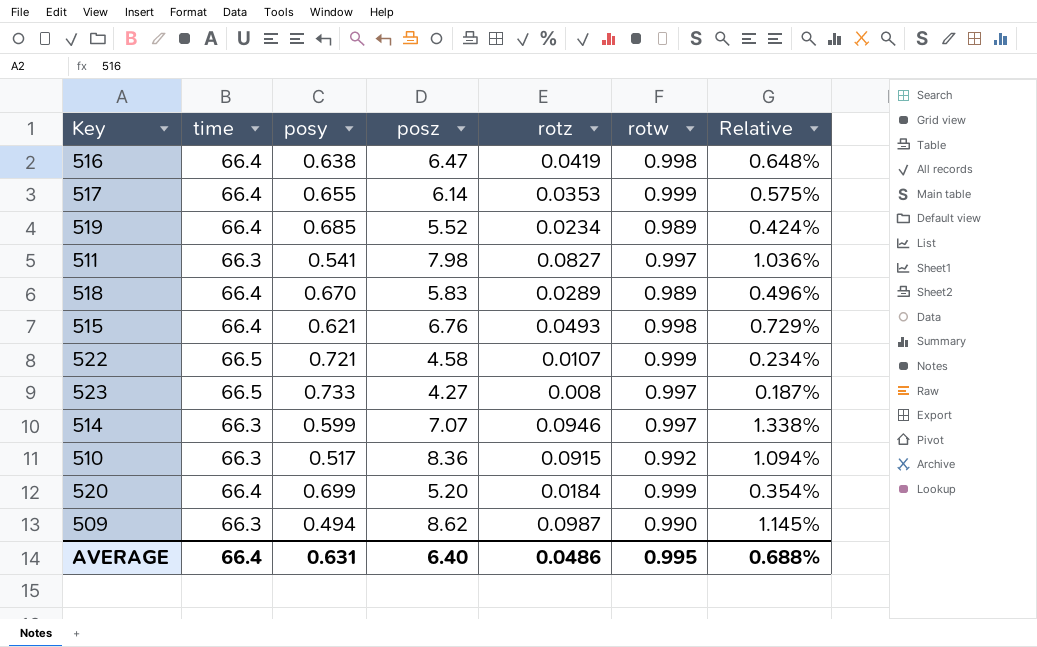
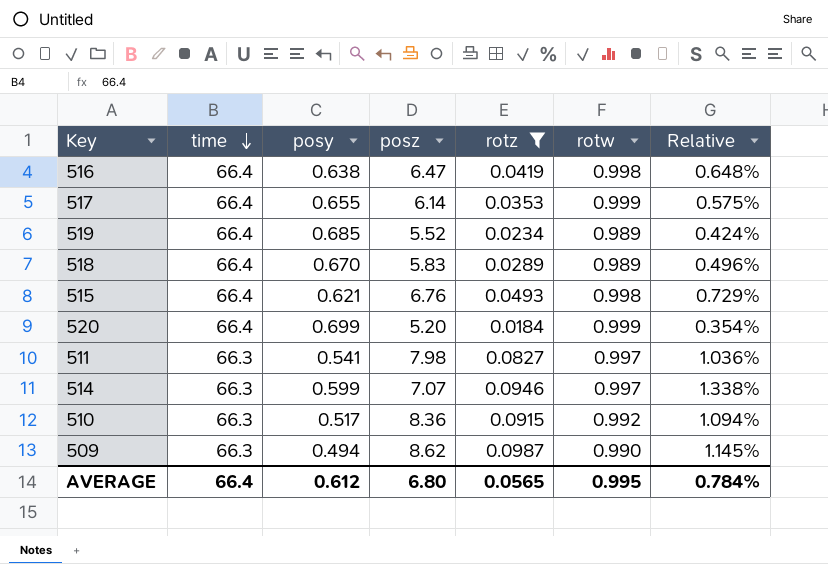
filter: none -> rotz >= 0.0184
row order: none -> time descending
AVERAGE | posy: 0.631 -> 0.612
AVERAGE | posz: 6.40 -> 6.80
AVERAGE | rotz: 0.0486 -> 0.0565
AVERAGE | Relative: 0.688% -> 0.784%

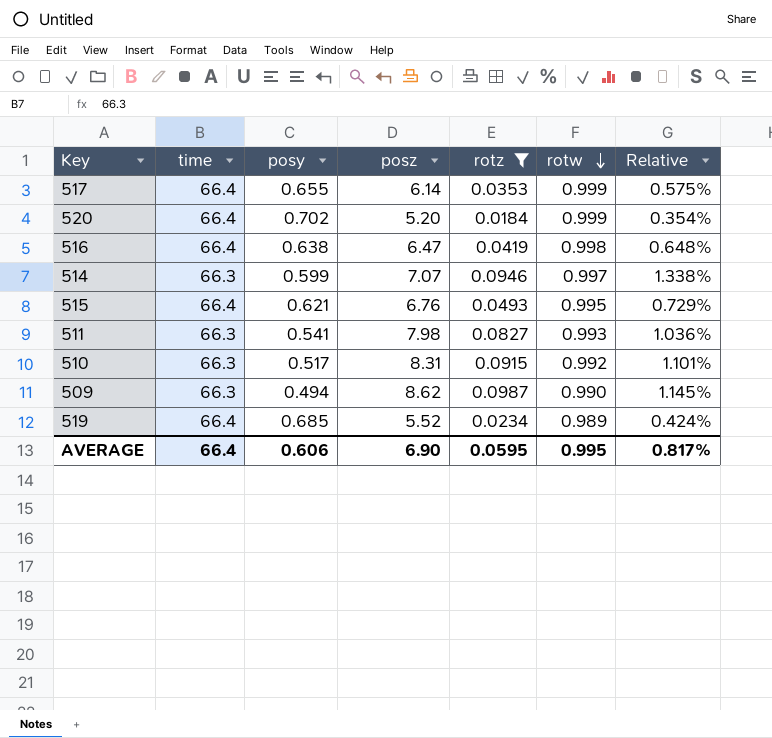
row order: time descending -> rotw descending
row 518: 66.4 | 0.670 | 5.83 | 0.0289 | 0.989 | 0.496% -> none
520 | posy: 0.699 -> 0.702
515 | rotw: 0.998 -> 0.995
511 | rotw: 0.997 -> 0.993
510 | posz: 8.36 -> 8.31
510 | Relative: 1.094% -> 1.101%
AVERAGE | posy: 0.612 -> 0.606
AVERAGE | posz: 6.80 -> 6.90
AVERAGE | rotz: 0.0565 -> 0.0595
AVERAGE | Relative: 0.784% -> 0.817%

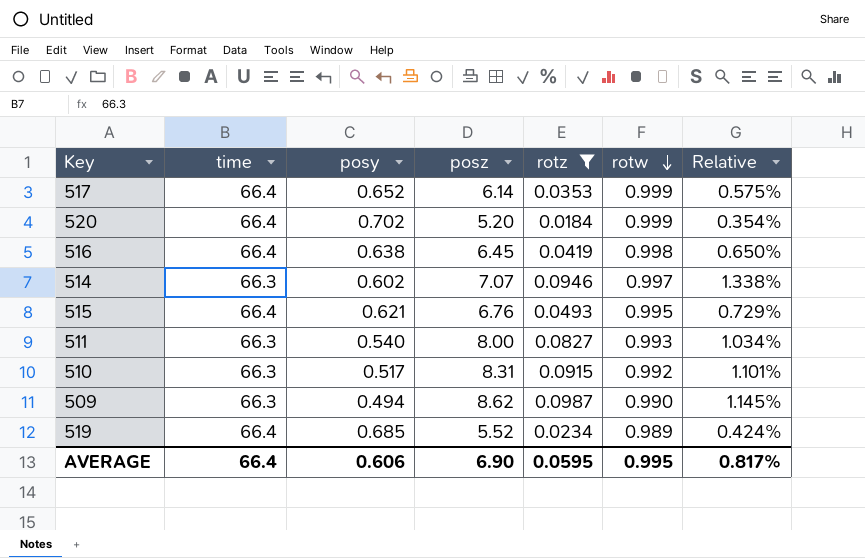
517 | posy: 0.655 -> 0.652
516 | posz: 6.47 -> 6.45
516 | Relative: 0.648% -> 0.650%
514 | posy: 0.599 -> 0.602
511 | posy: 0.541 -> 0.540
511 | posz: 7.98 -> 8.00
511 | Relative: 1.036% -> 1.034%

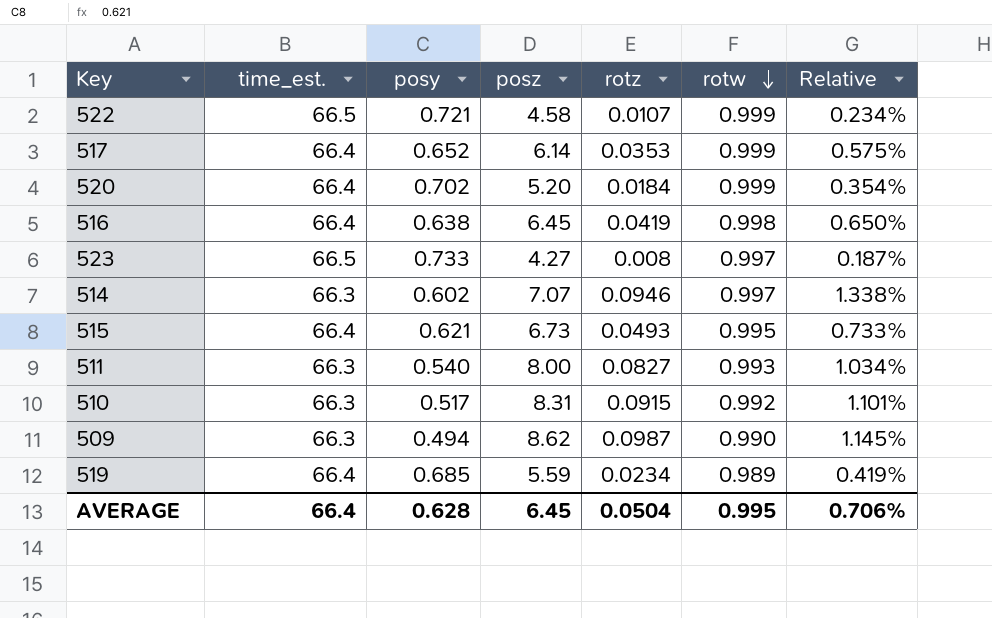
filter: rotz >= 0.0184 -> none
column name: time -> time_est.
515 | posz: 6.76 -> 6.73
515 | Relative: 0.729% -> 0.733%
519 | posz: 5.52 -> 5.59
519 | Relative: 0.424% -> 0.419%
AVERAGE | posy: 0.606 -> 0.628
AVERAGE | posz: 6.90 -> 6.45
AVERAGE | rotz: 0.0595 -> 0.0504
AVERAGE | Relative: 0.817% -> 0.706%

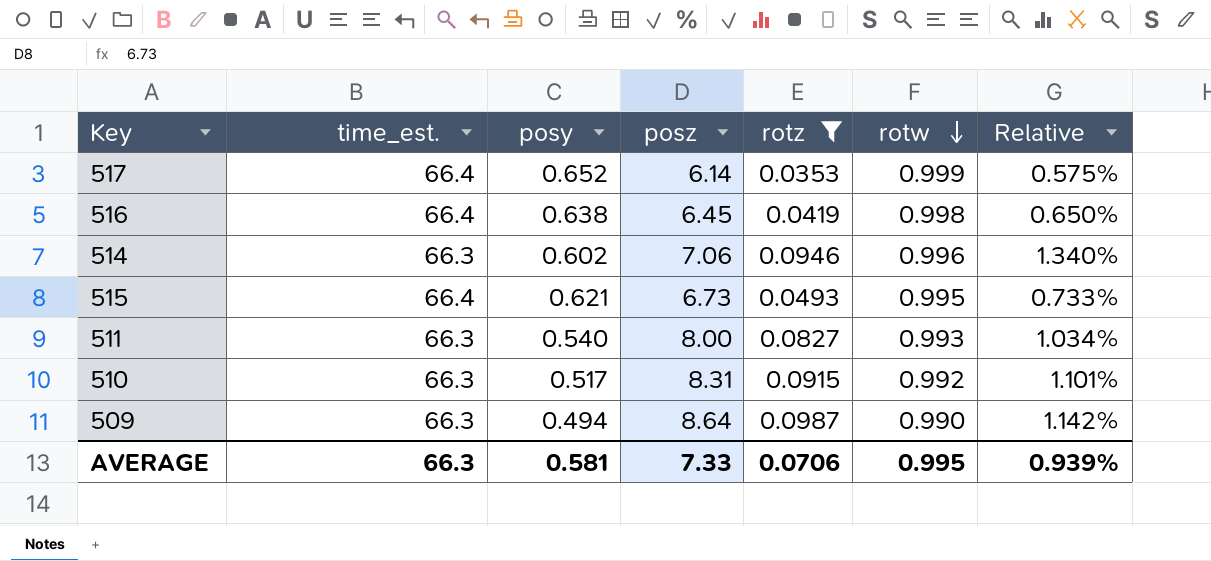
filter: none -> rotz >= 0.0353
514 | posz: 7.07 -> 7.06
514 | rotw: 0.997 -> 0.996
514 | Relative: 1.338% -> 1.340%
509 | posz: 8.62 -> 8.64
509 | Relative: 1.145% -> 1.142%
AVERAGE | time_est.: 66.4 -> 66.3
AVERAGE | posy: 0.628 -> 0.581
AVERAGE | posz: 6.45 -> 7.33
AVERAGE | rotz: 0.0504 -> 0.0706
AVERAGE | Relative: 0.706% -> 0.939%

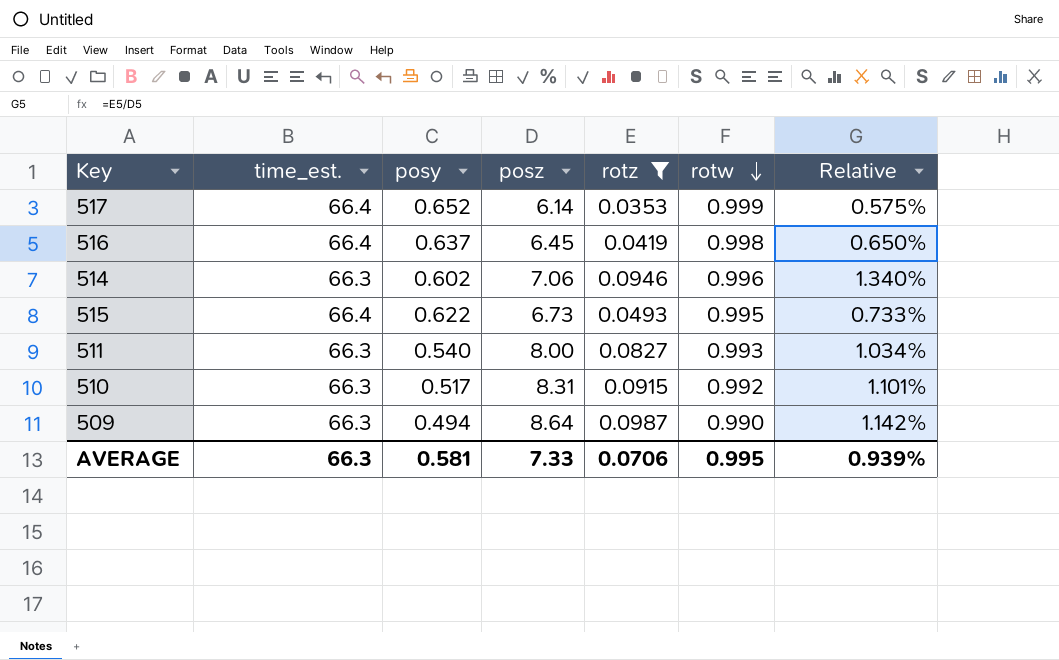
516 | posy: 0.638 -> 0.637
515 | posy: 0.621 -> 0.622

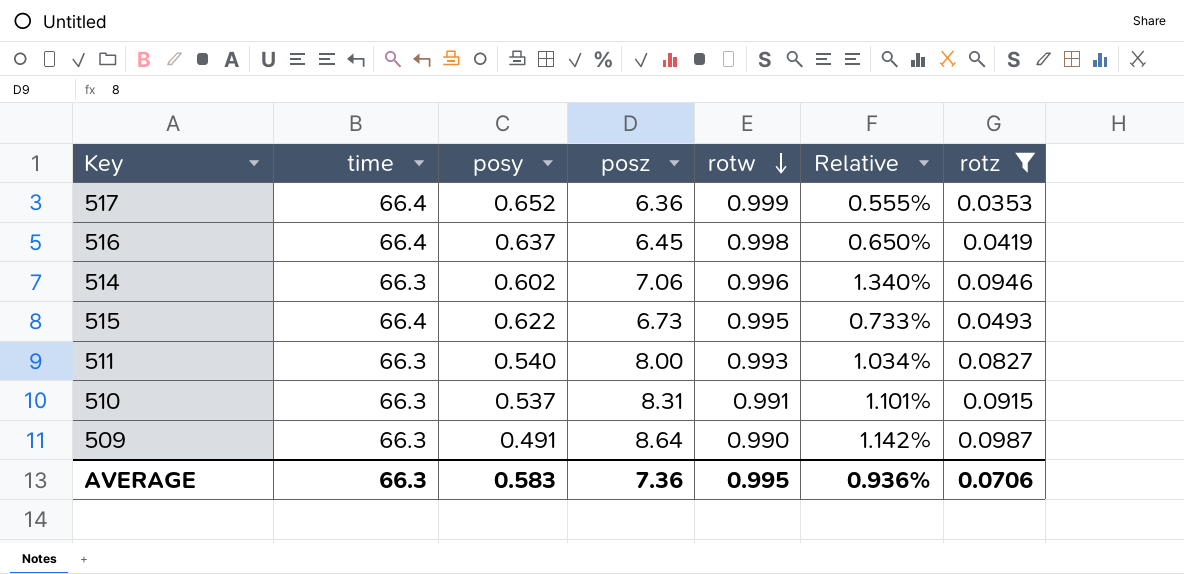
column name: time_est. -> time
column rotz | position: 5 -> 7
517 | posz: 6.14 -> 6.36
517 | Relative: 0.575% -> 0.555%
510 | posy: 0.517 -> 0.537
510 | rotw: 0.992 -> 0.991
509 | posy: 0.494 -> 0.491
AVERAGE | posy: 0.581 -> 0.583
AVERAGE | posz: 7.33 -> 7.36
AVERAGE | Relative: 0.939% -> 0.936%

